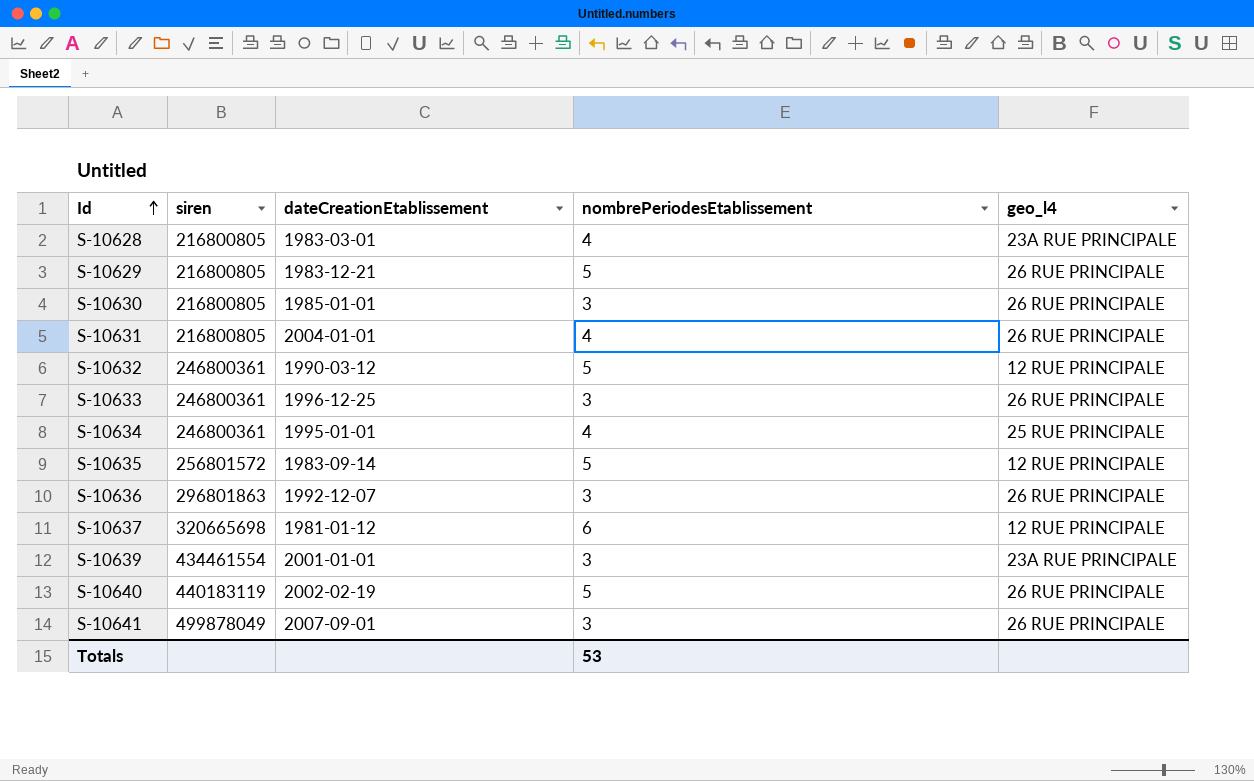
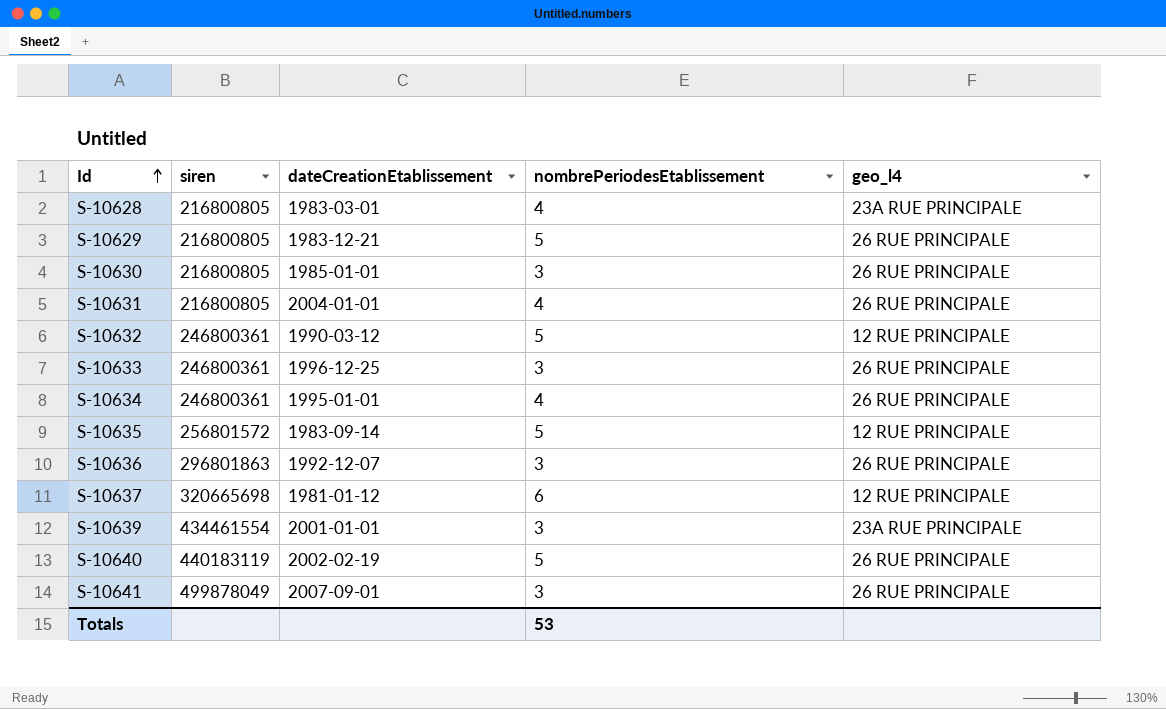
S-10634 | geo_l4: 25 RUE PRINCIPALE -> 26 RUE PRINCIPALE

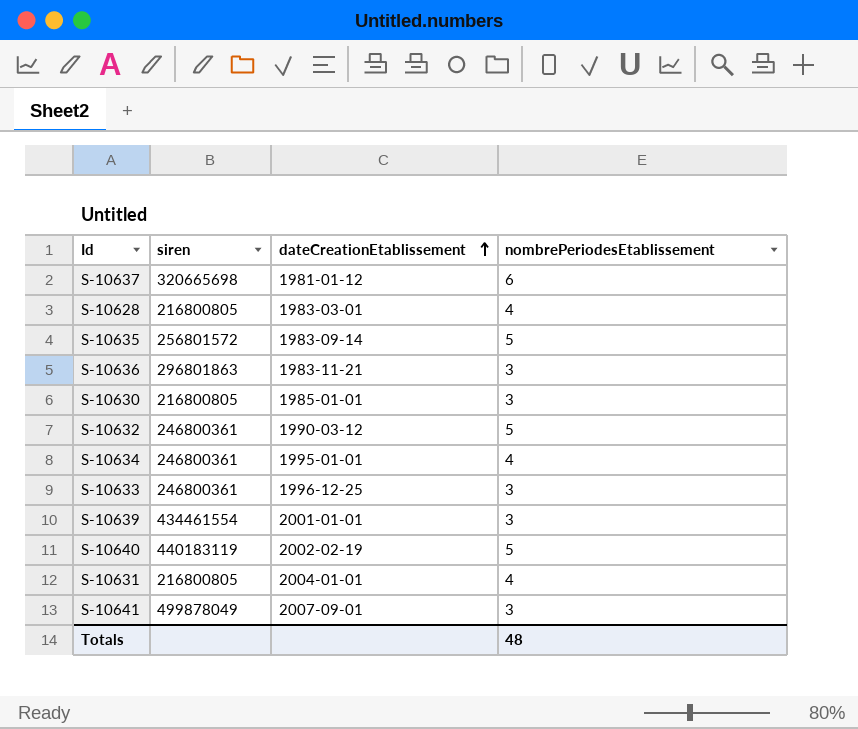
row order: Id ascending -> dateCreationEtablissement ascending
column geo_l4 | position: 5 -> none
row S-10629: 216800805 | 1983-12-21 | 5 | 26 RUE PRINCIPALE -> none
S-10636 | dateCreationEtablissement: 1992-12-07 -> 1983-11-21
Totals | nombrePeriodesEtablissement: 53 -> 48

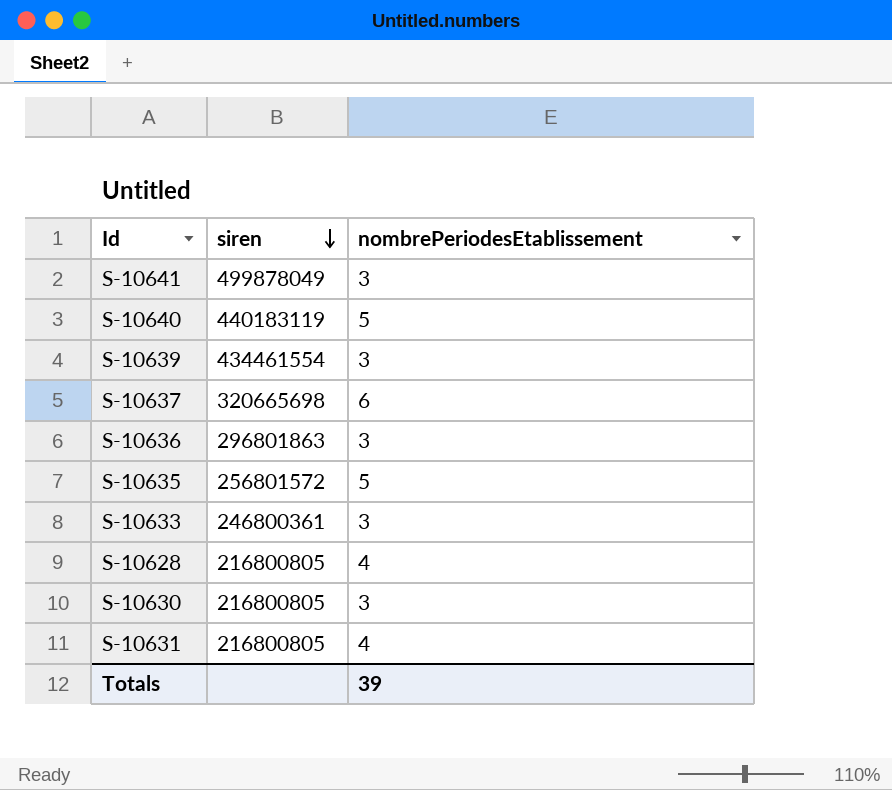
row order: dateCreationEtablissement ascending -> siren descending
column dateCreationEtablissement | position: 3 -> none
row S-10632: 246800361 | 1990-03-12 | 5 -> none
row S-10634: 246800361 | 1995-01-01 | 4 -> none
Totals | nombrePeriodesEtablissement: 48 -> 39

